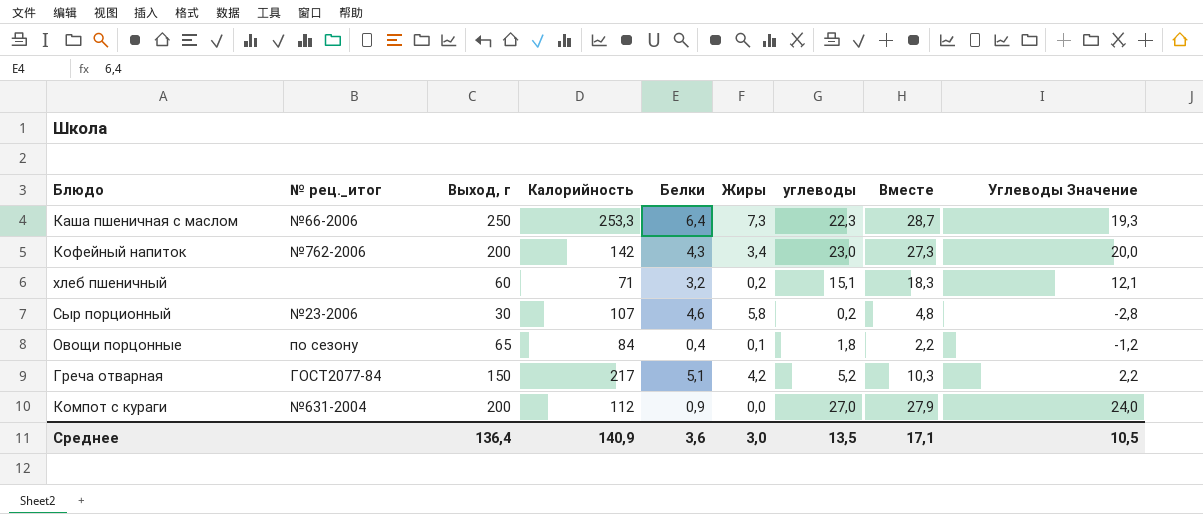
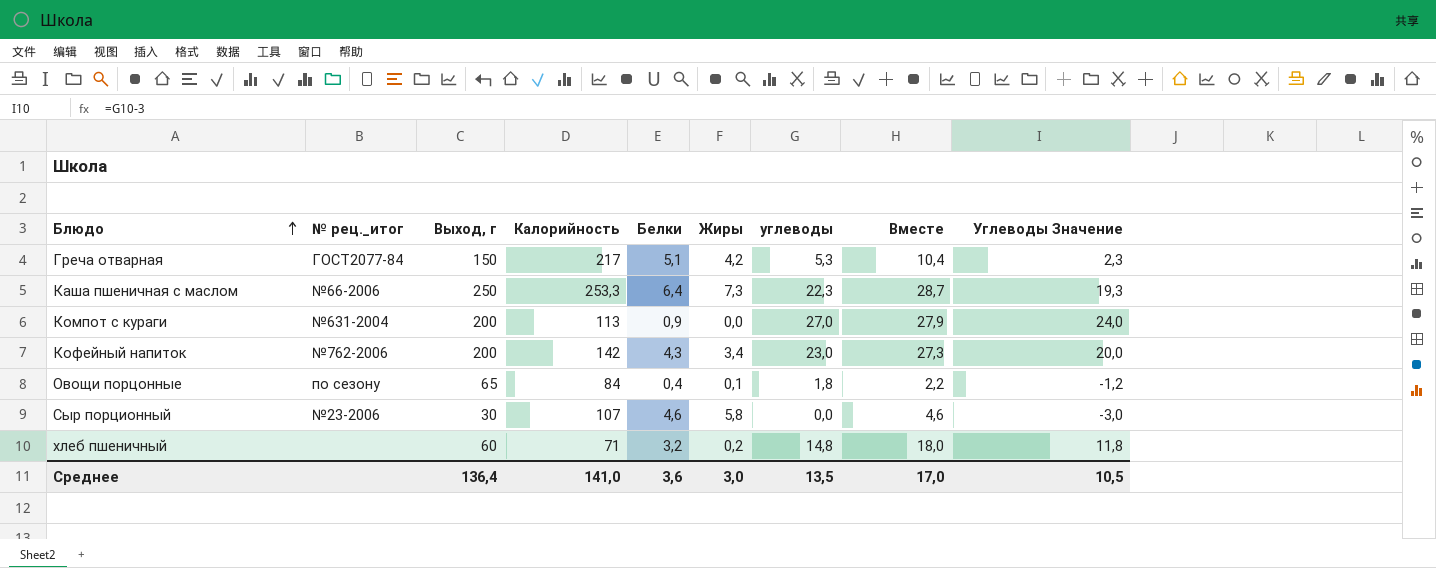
row order: none -> Блюдо ascending
Греча отварная | углеводы: 5,2 -> 5,3
Греча отварная | Вместе: 10,3 -> 10,4
Греча отварная | Углеводы Значение: 2,2 -> 2,3
Компот с кураги | Калорийность: 112 -> 113
Сыр порционный | углеводы: 0,2 -> 0,0
Сыр порционный | Вместе: 4,8 -> 4,6
Сыр порционный | Углеводы Значение: -2,8 -> -3,0
хлеб пшеничный | углеводы: 15,1 -> 14,8
хлеб пшеничный | Вместе: 18,3 -> 18,0
хлеб пшеничный | Углеводы Значение: 12,1 -> 11,8
Среднее | Калорийность: 140,9 -> 141,0
Среднее | Вместе: 17,1 -> 17,0

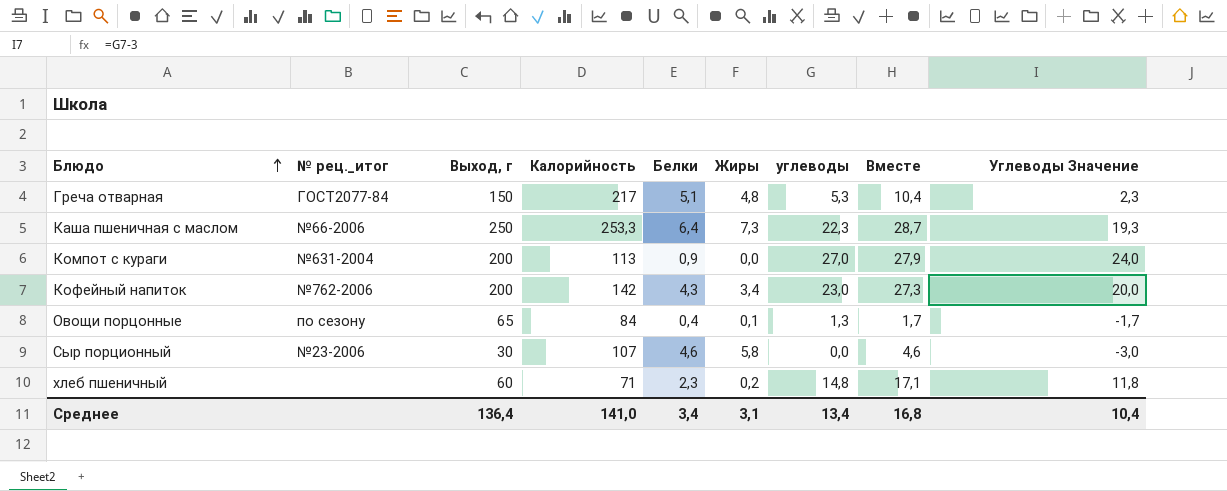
Греча отварная | Жиры: 4,2 -> 4,8
Овощи порцонные | углеводы: 1,8 -> 1,3
Овощи порцонные | Вместе: 2,2 -> 1,7
Овощи порцонные | Углеводы Значение: -1,2 -> -1,7
хлеб пшеничный | Белки: 3,2 -> 2,3
хлеб пшеничный | Вместе: 18,0 -> 17,1
Среднее | Белки: 3,6 -> 3,4
Среднее | Жиры: 3,0 -> 3,1
Среднее | углеводы: 13,5 -> 13,4
Среднее | Вместе: 17,0 -> 16,8
Среднее | Углеводы Значение: 10,5 -> 10,4

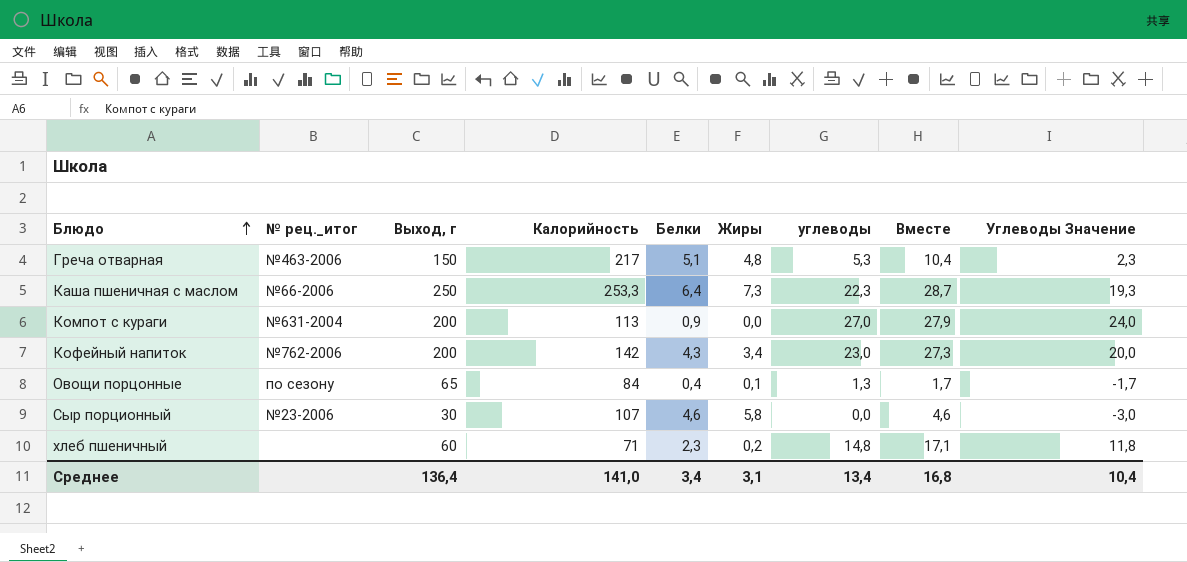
Греча отварная | № рец._итог: ГОСТ2077-84 -> №463-2006

